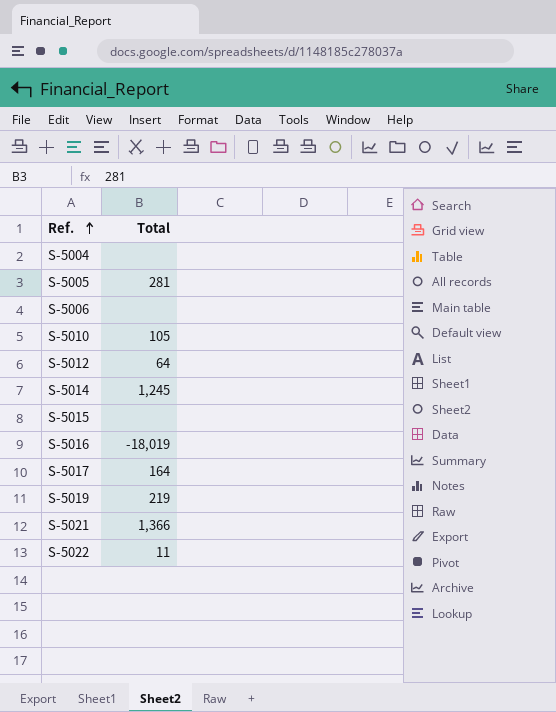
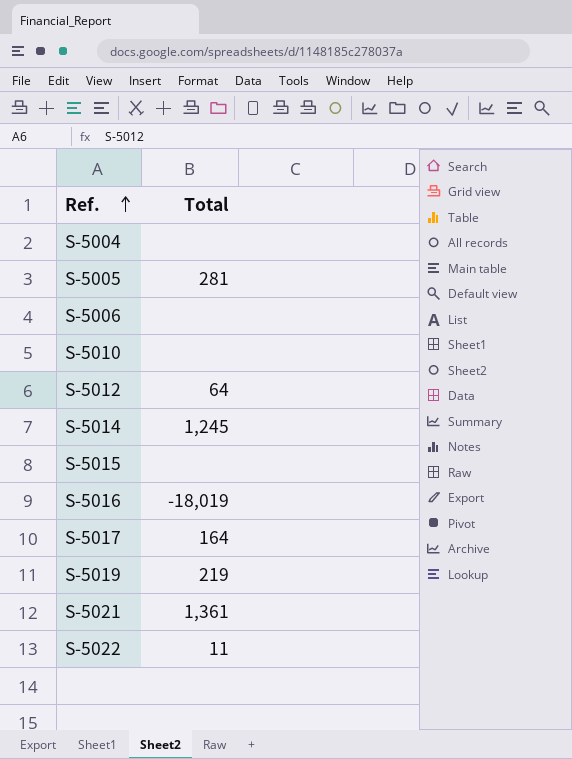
S-5010 | Total: 105 -> none
S-5021 | Total: 1,366 -> 1,361

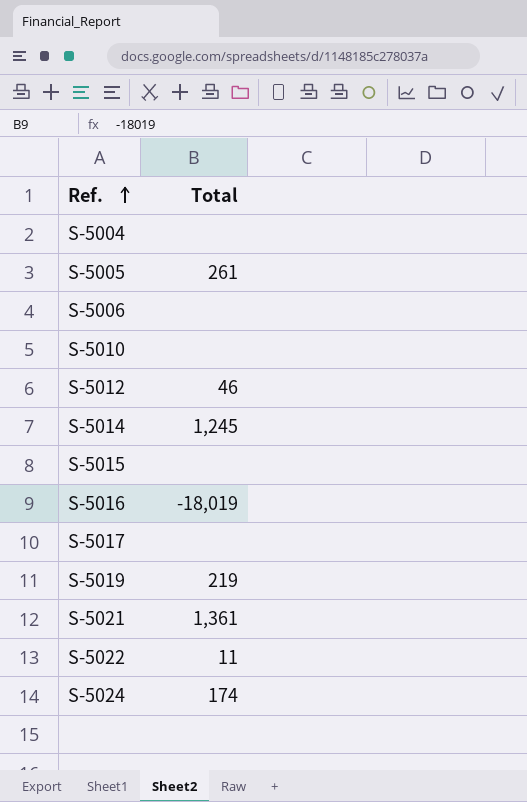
S-5005 | Total: 281 -> 261
S-5012 | Total: 64 -> 46
S-5017 | Total: 164 -> none
row S-5024: none -> 174

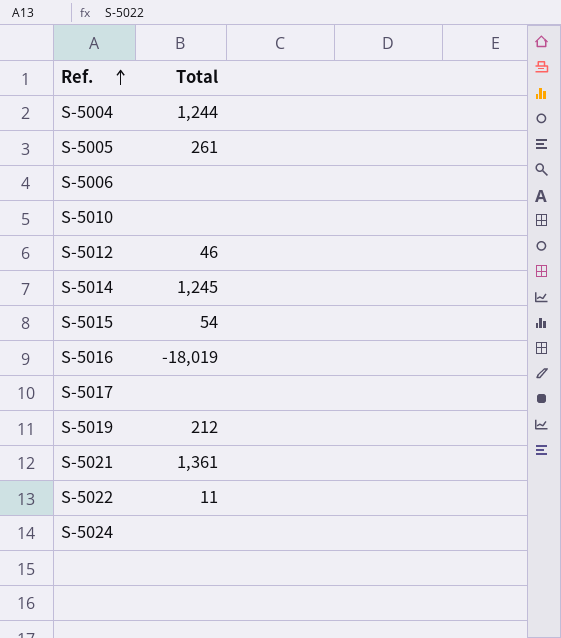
S-5004 | Total: none -> 1,244
S-5015 | Total: none -> 54
S-5019 | Total: 219 -> 212
S-5024 | Total: 174 -> none

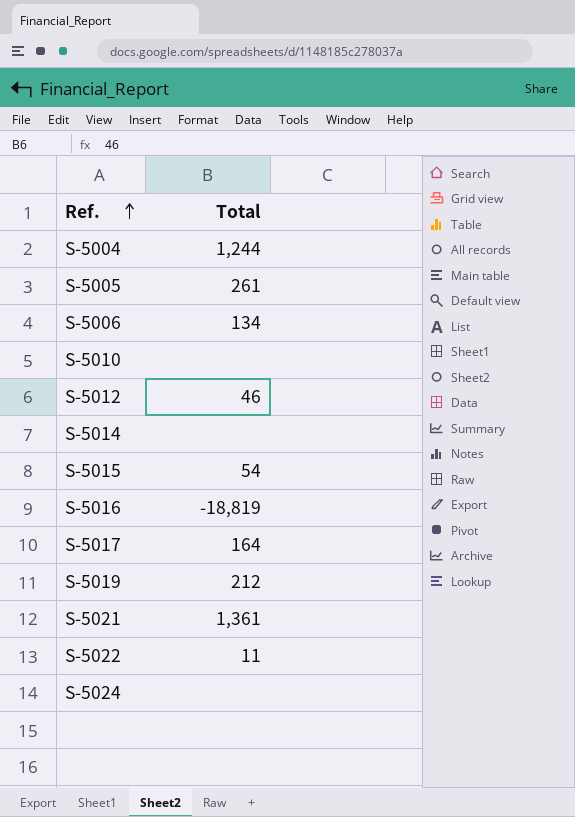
S-5006 | Total: none -> 134
S-5014 | Total: 1,245 -> none
S-5016 | Total: -18,019 -> -18,819
S-5017 | Total: none -> 164

